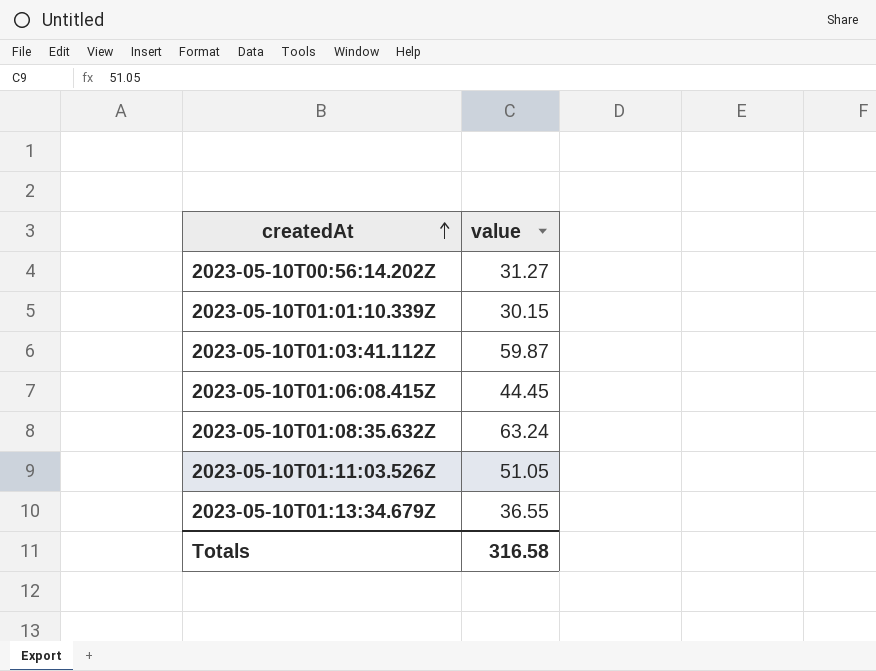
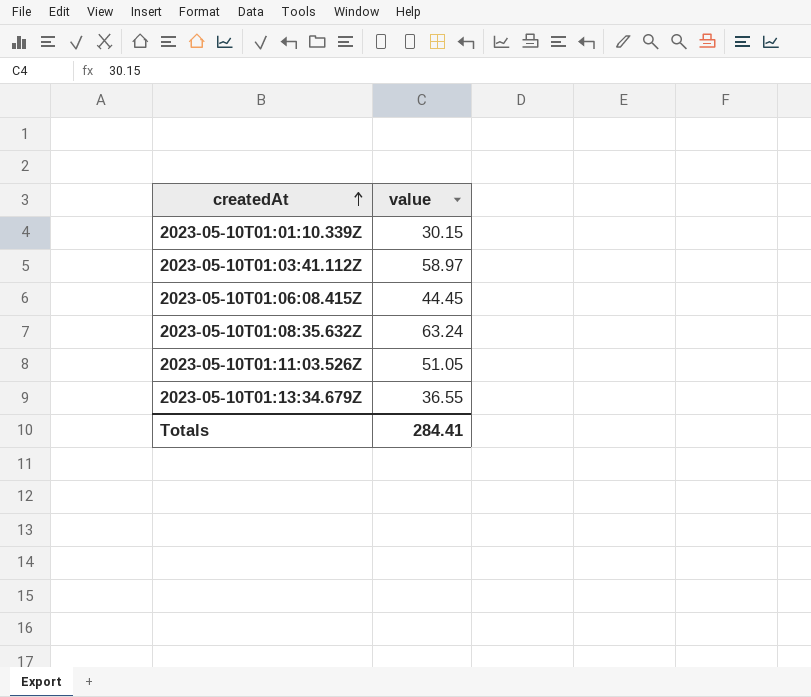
row 2023-05-10T00:56:14.202Z: 31.27 -> none
2023-05-10T01:03:41.112Z | value: 59.87 -> 58.97
Totals | value: 316.58 -> 284.41

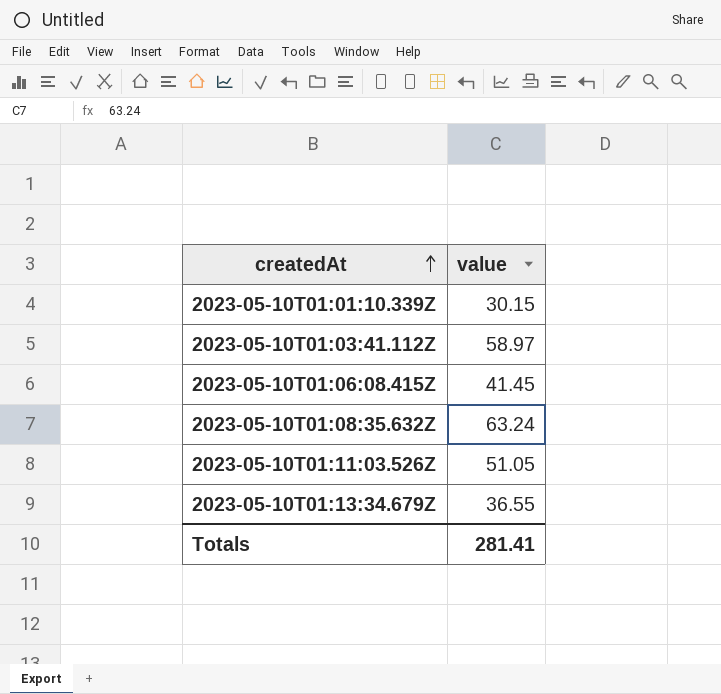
2023-05-10T01:06:08.415Z | value: 44.45 -> 41.45
Totals | value: 284.41 -> 281.41

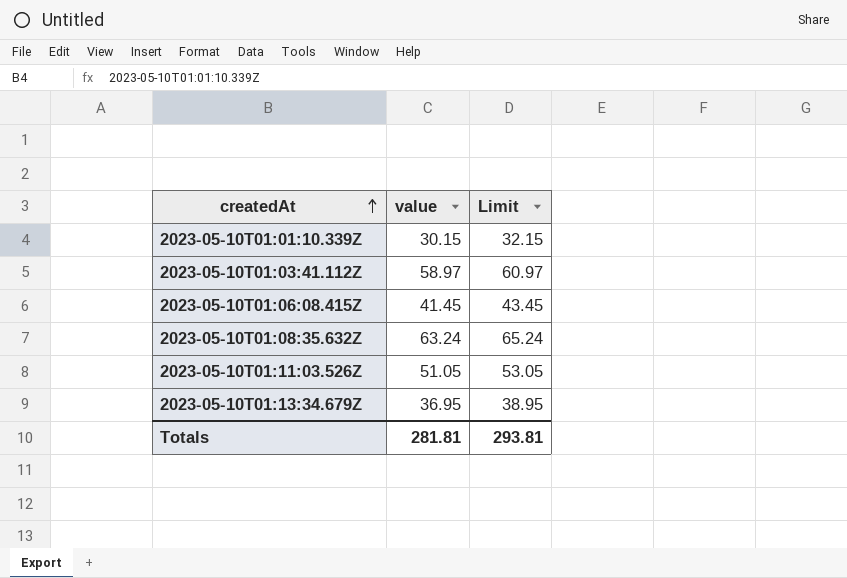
column Limit | formula: none -> [value] + 2
2023-05-10T01:13:34.679Z | value: 36.55 -> 36.95
Totals | value: 281.41 -> 281.81

